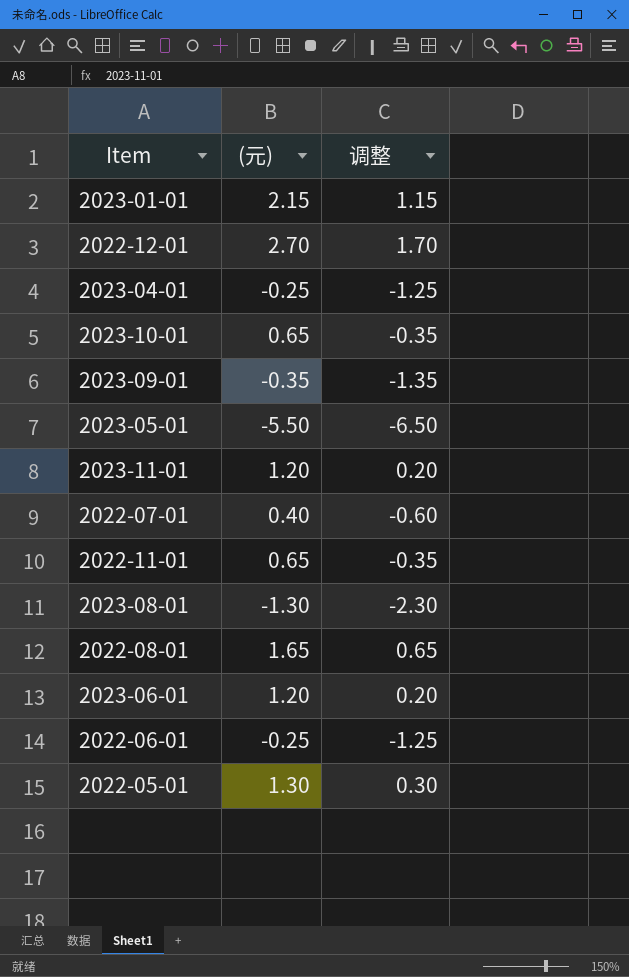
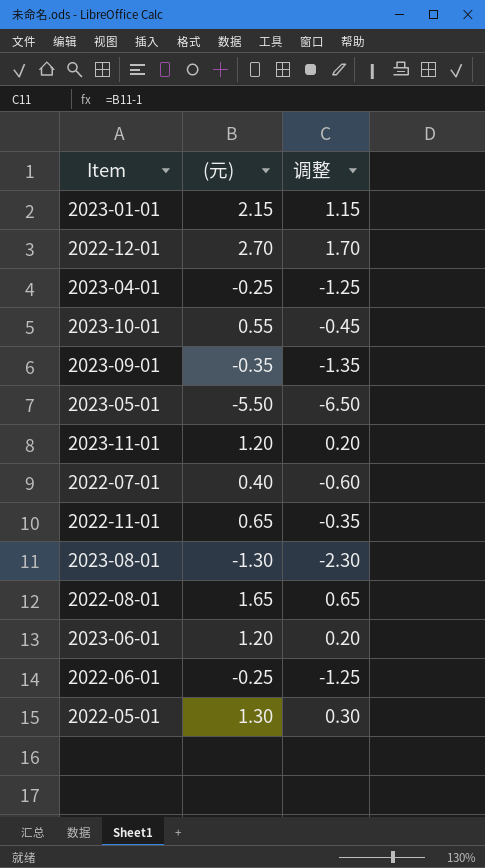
2023-10-01 | (元): 0.65 -> 0.55
2023-10-01 | 调整: -0.35 -> -0.45

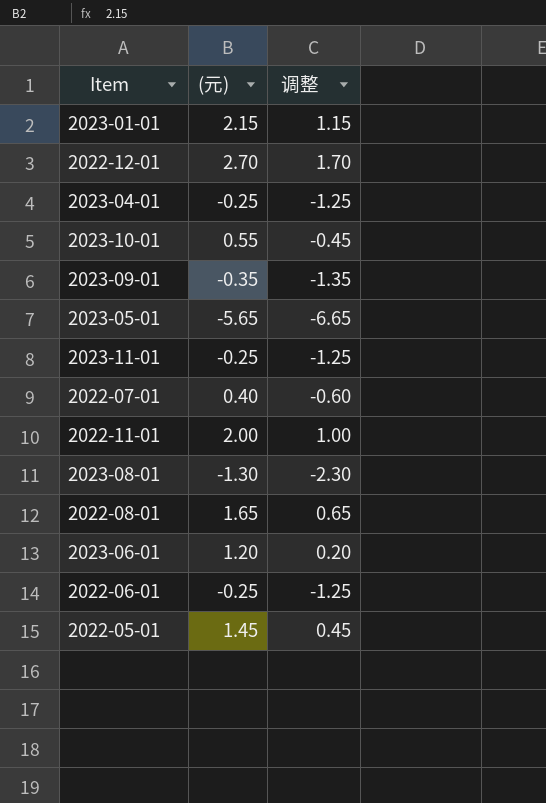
2023-05-01 | (元): -5.50 -> -5.65
2023-05-01 | 调整: -6.50 -> -6.65
2023-11-01 | (元): 1.20 -> -0.25
2023-11-01 | 调整: 0.20 -> -1.25
2022-11-01 | (元): 0.65 -> 2.00
2022-11-01 | 调整: -0.35 -> 1.00
2022-05-01 | (元): 1.30 -> 1.45
2022-05-01 | 调整: 0.30 -> 0.45

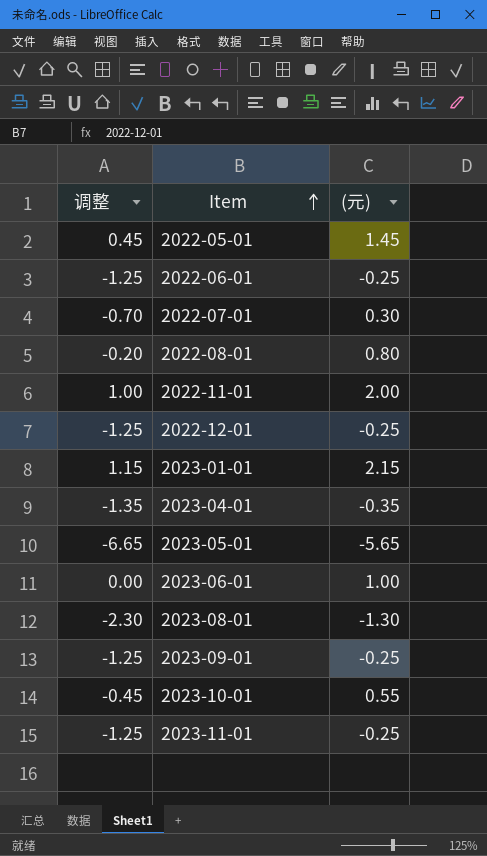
row order: none -> Item ascending
column 调整 | position: 3 -> 1
2022-07-01 | 调整: -0.60 -> -0.70
2022-07-01 | (元): 0.40 -> 0.30
2022-08-01 | 调整: 0.65 -> -0.20
2022-08-01 | (元): 1.65 -> 0.80
2022-12-01 | 调整: 1.70 -> -1.25
2022-12-01 | (元): 2.70 -> -0.25
2023-04-01 | 调整: -1.25 -> -1.35
2023-04-01 | (元): -0.25 -> -0.35
2023-06-01 | 调整: 0.20 -> 0.00
2023-06-01 | (元): 1.20 -> 1.00
2023-09-01 | 调整: -1.35 -> -1.25
2023-09-01 | (元): -0.35 -> -0.25

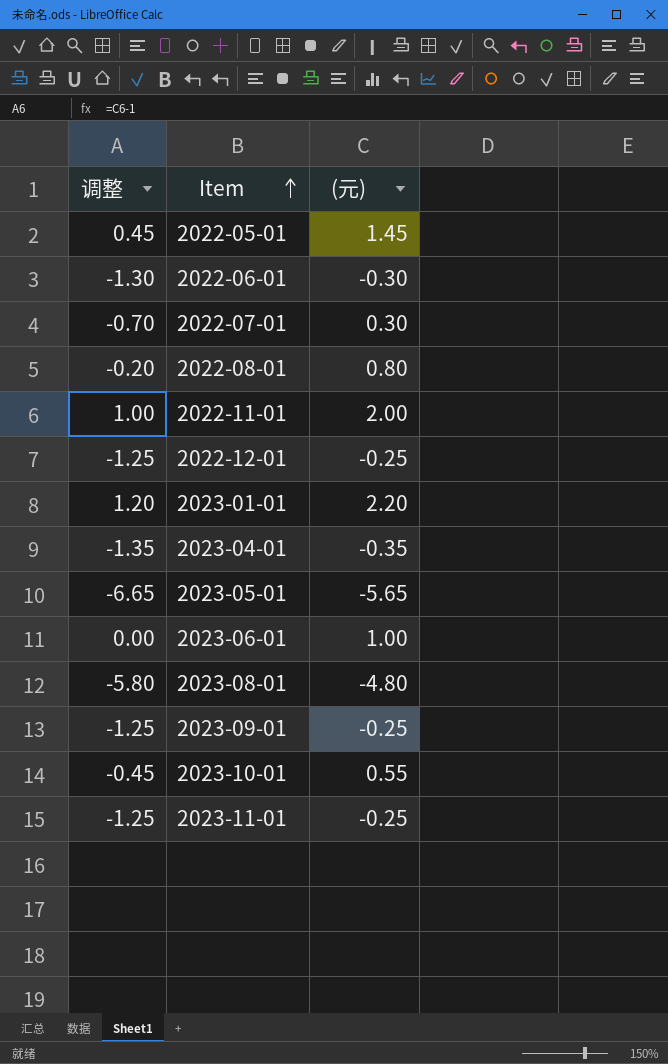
2022-06-01 | 调整: -1.25 -> -1.30
2022-06-01 | (元): -0.25 -> -0.30
2023-01-01 | 调整: 1.15 -> 1.20
2023-01-01 | (元): 2.15 -> 2.20
2023-08-01 | 调整: -2.30 -> -5.80
2023-08-01 | (元): -1.30 -> -4.80

